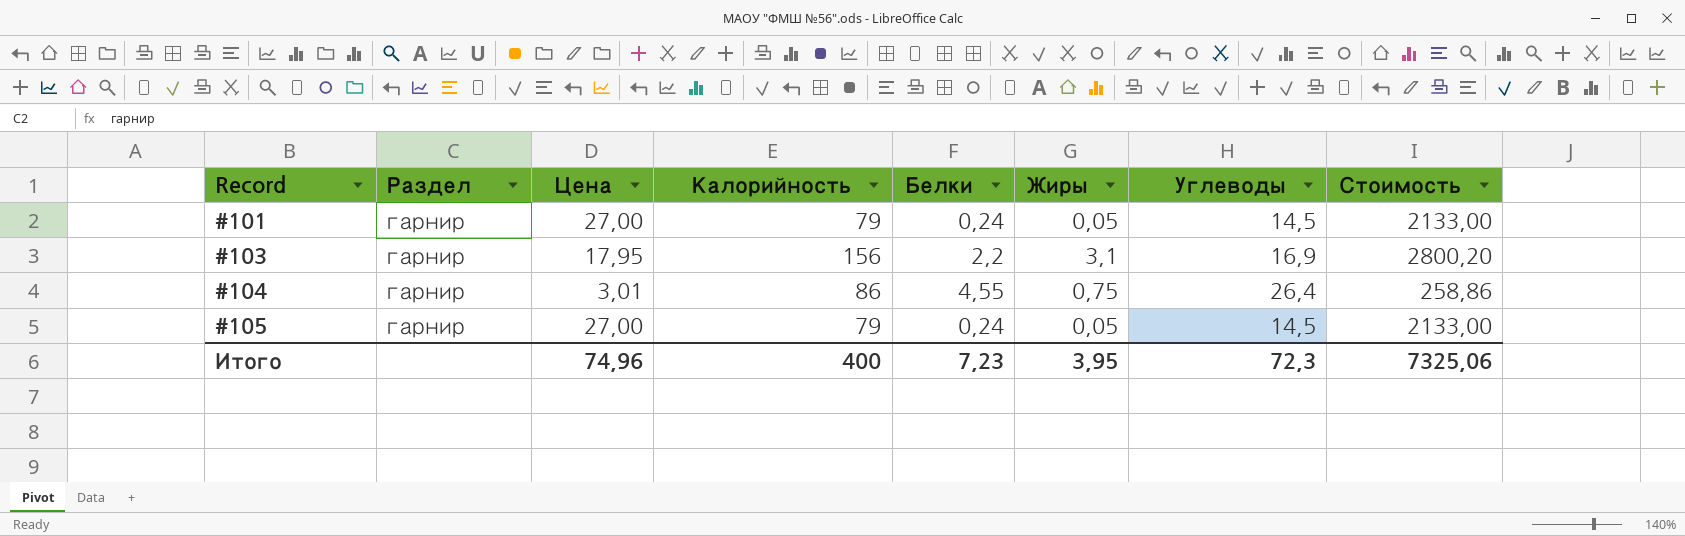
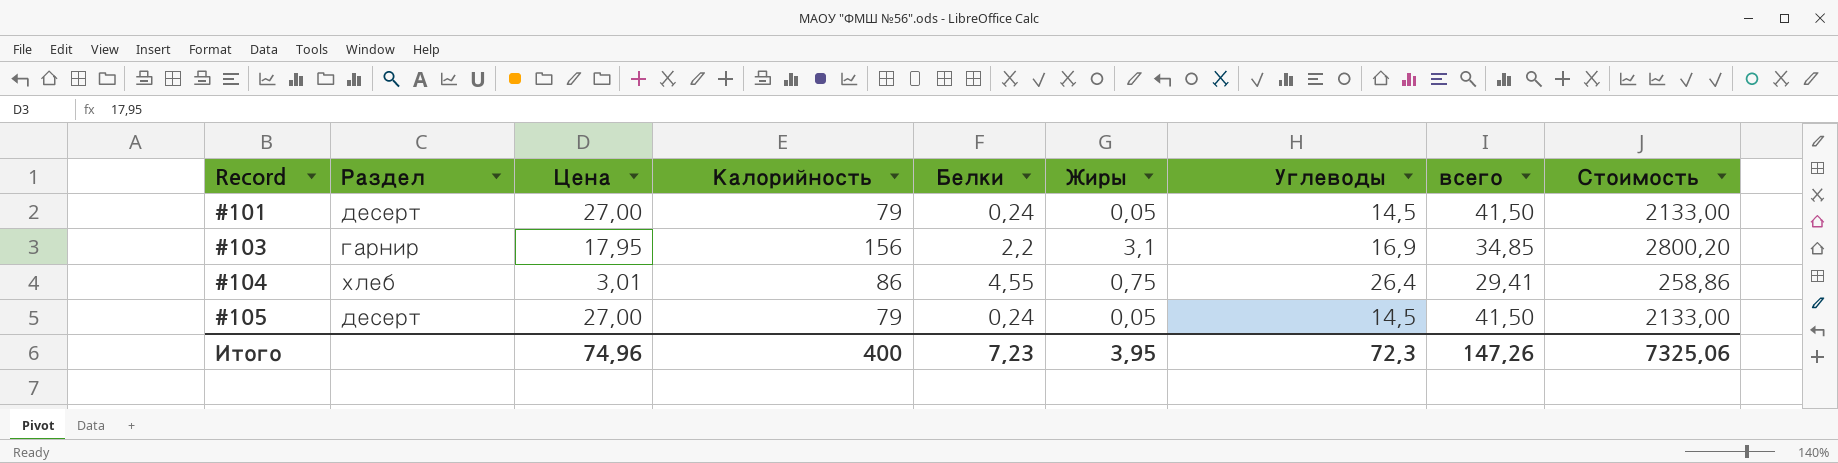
column всего | formula: none -> [Цена] + [Углеводы]
#101 | Раздел: гарнир -> десерт
#104 | Раздел: гарнир -> хлеб
#105 | Раздел: гарнир -> десерт

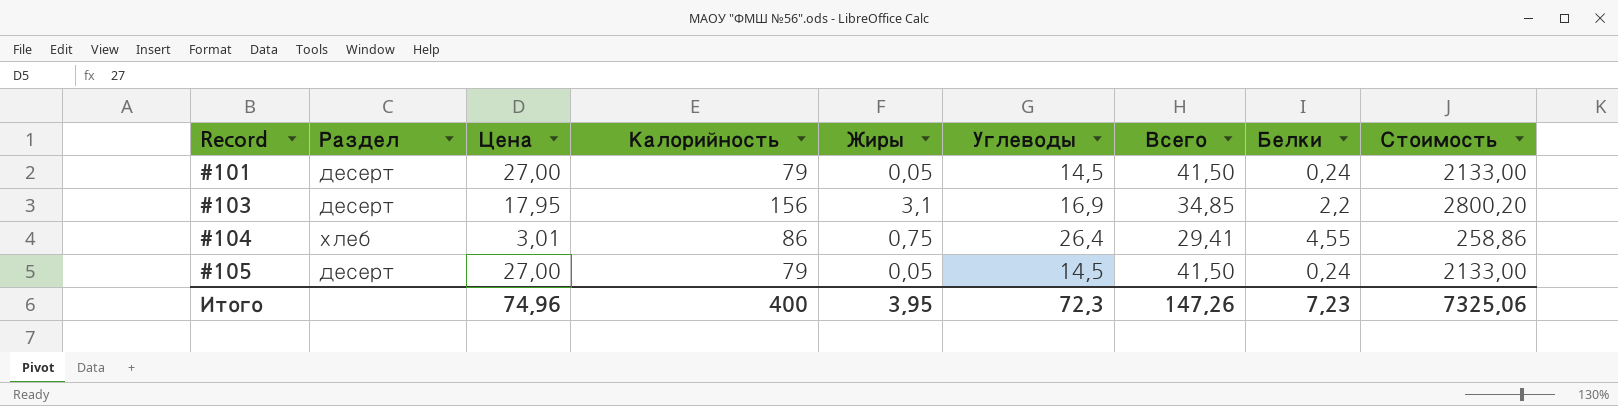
column name: всего -> Всего
column Белки | position: 5 -> 8
#103 | Раздел: гарнир -> десерт

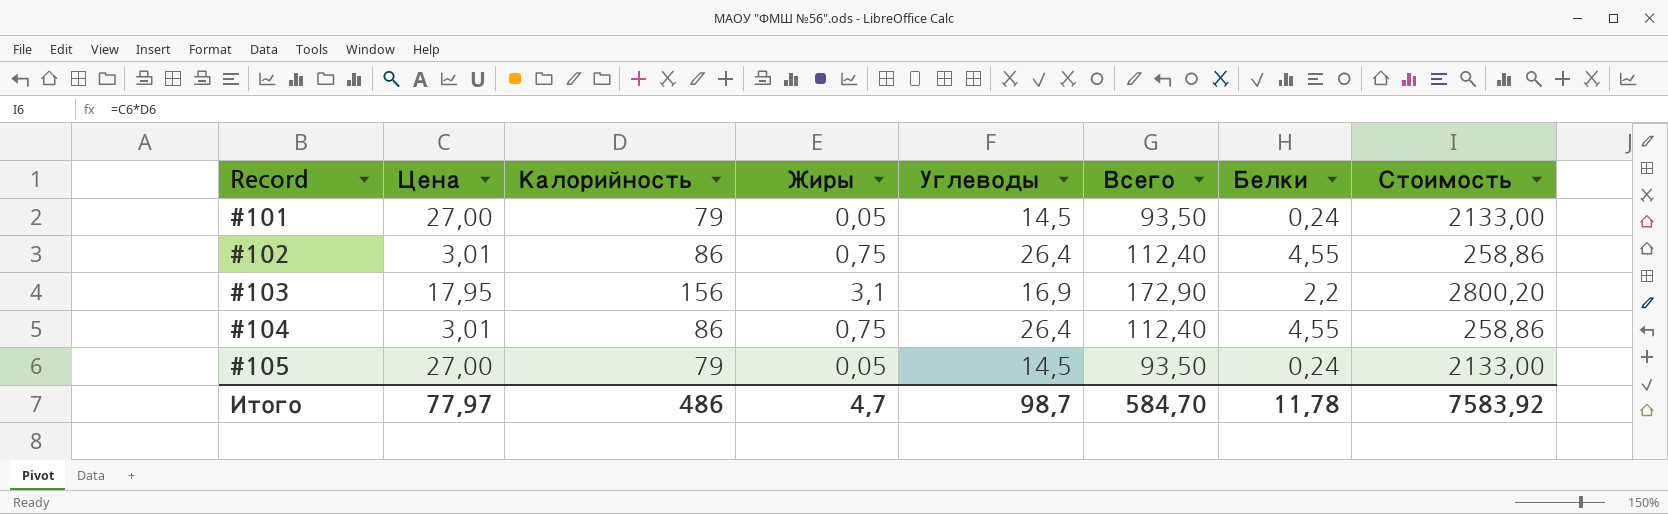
column Раздел | position: 2 -> none
column Всего | formula: [Цена] + [Углеводы] -> [Калорийность] + [Углеводы]
row #102: none -> 3,01 | 86 | 0,75 | 26,4 | 112,40 | 4,55 | 258,86
Итого | Цена: 74,96 -> 77,97
Итого | Калорийность: 400 -> 486
Итого | Жиры: 3,95 -> 4,7
Итого | Углеводы: 72,3 -> 98,7
Итого | Всего: 147,26 -> 584,70
Итого | Белки: 7,23 -> 11,78
Итого | Стоимость: 7325,06 -> 7583,92

